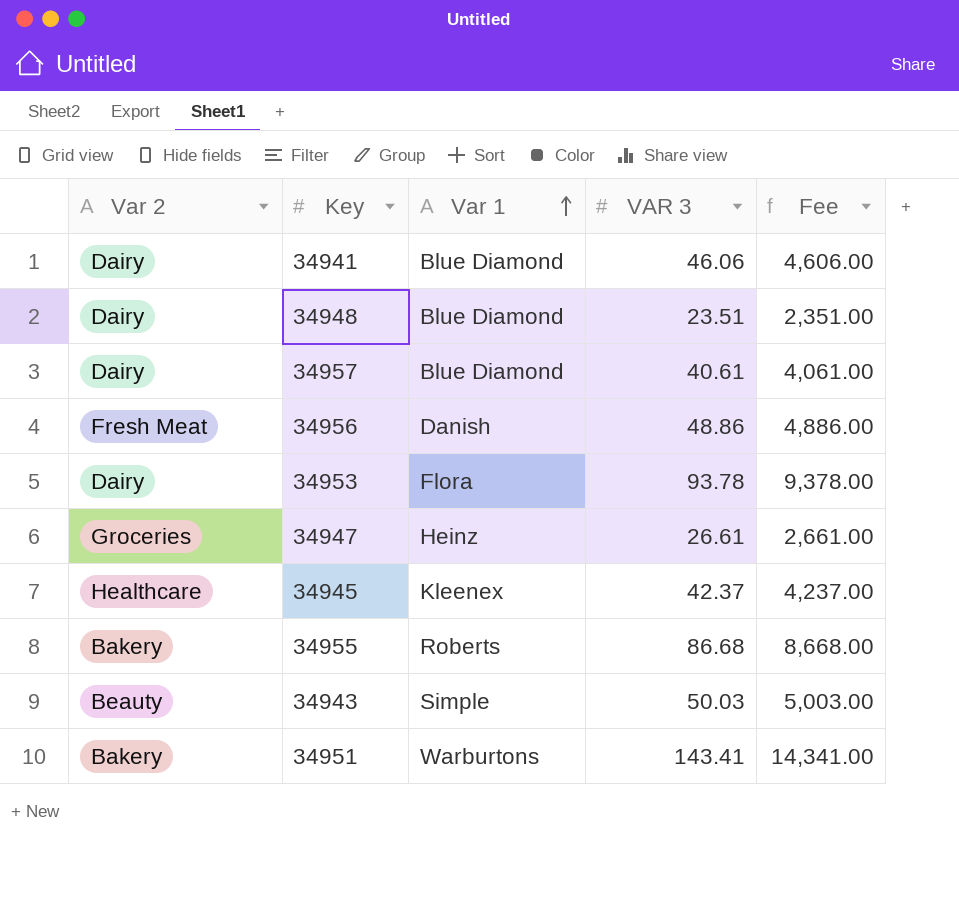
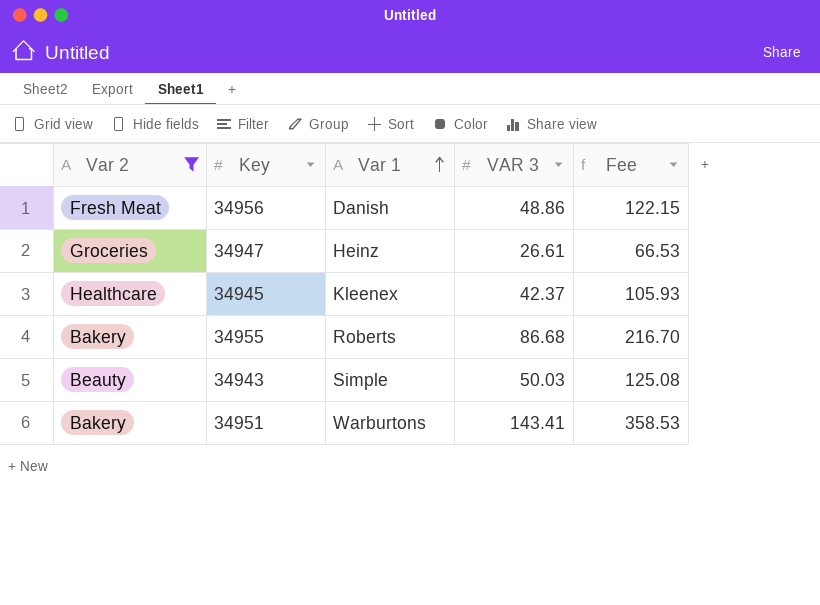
filter: none -> Var 2 != Dairy
column Fee | formula: [VAR 3] * 100 -> [VAR 3] * 2.5

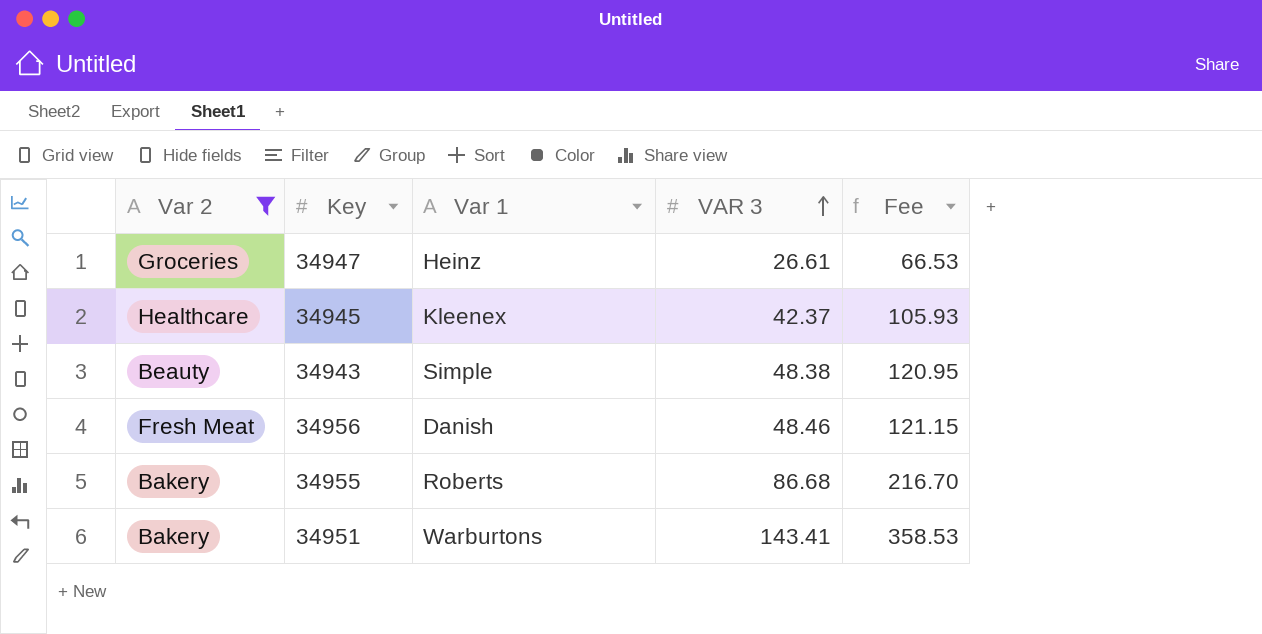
row order: Var 1 ascending -> VAR 3 ascending
34943 | VAR 3: 50.03 -> 48.38
34943 | Fee: 125.08 -> 120.95
34956 | VAR 3: 48.86 -> 48.46
34956 | Fee: 122.15 -> 121.15

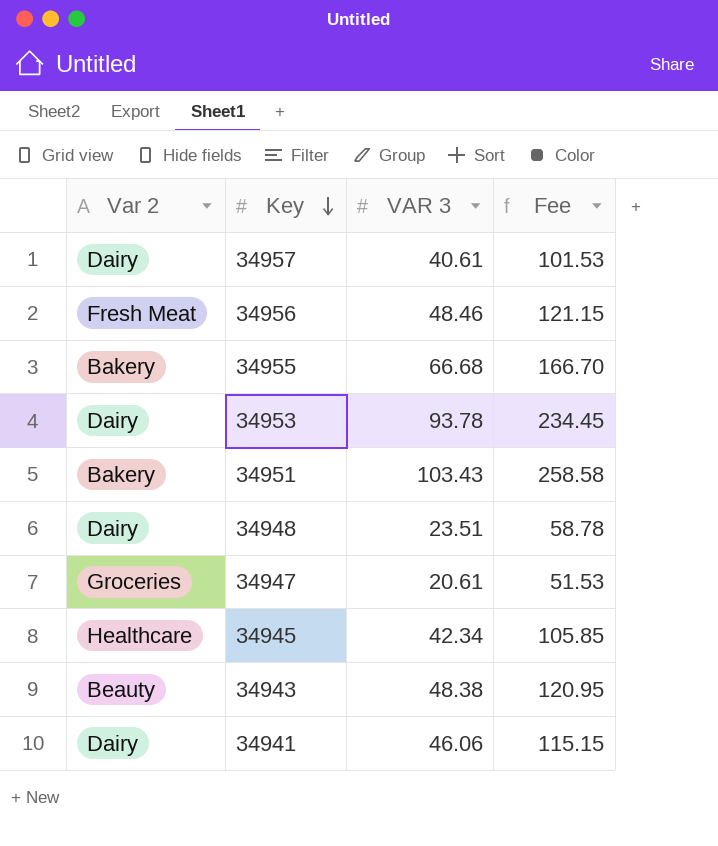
filter: Var 2 != Dairy -> none
row order: VAR 3 ascending -> Key descending
column Var 1 | position: 3 -> none
34955 | VAR 3: 86.68 -> 66.68
34955 | Fee: 216.70 -> 166.70
34951 | VAR 3: 143.41 -> 103.43
34951 | Fee: 358.53 -> 258.58
34947 | VAR 3: 26.61 -> 20.61
34947 | Fee: 66.53 -> 51.53
34945 | VAR 3: 42.37 -> 42.34
34945 | Fee: 105.93 -> 105.85

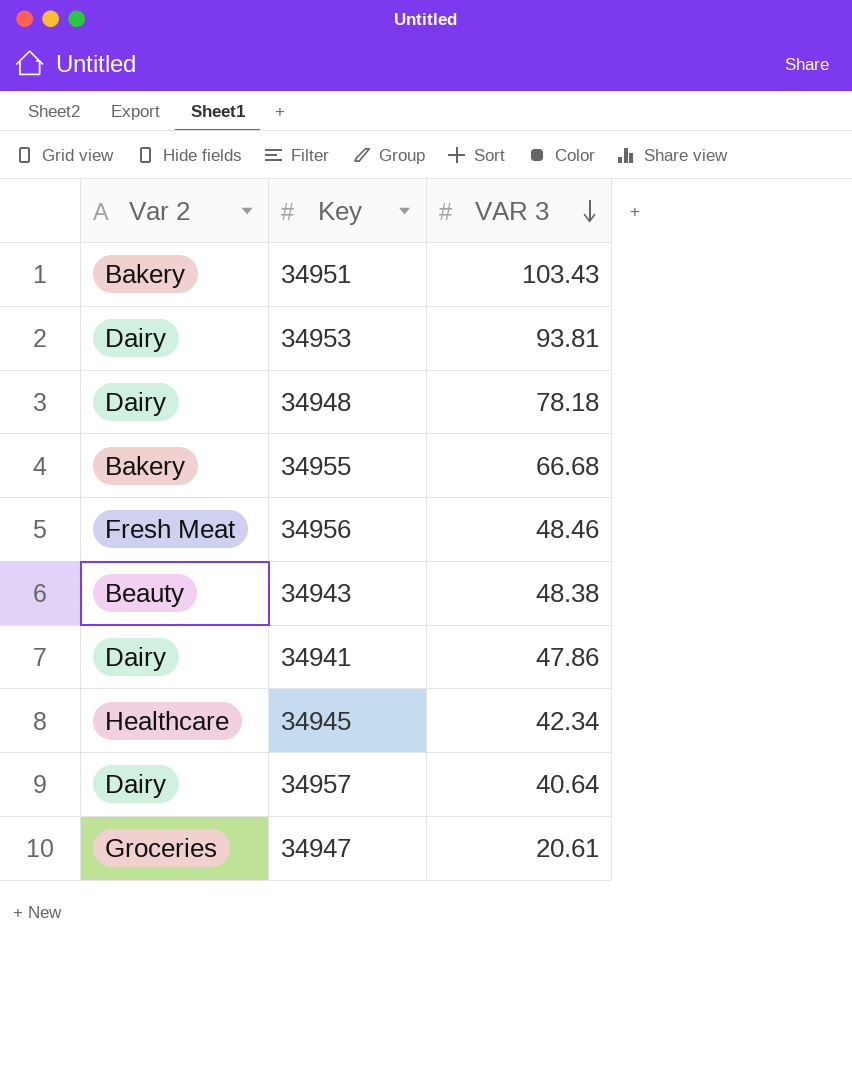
row order: Key descending -> VAR 3 descending
column Fee | formula: [VAR 3] * 2.5 -> none
34953 | VAR 3: 93.78 -> 93.81
34948 | VAR 3: 23.51 -> 78.18
34941 | VAR 3: 46.06 -> 47.86
34957 | VAR 3: 40.61 -> 40.64

